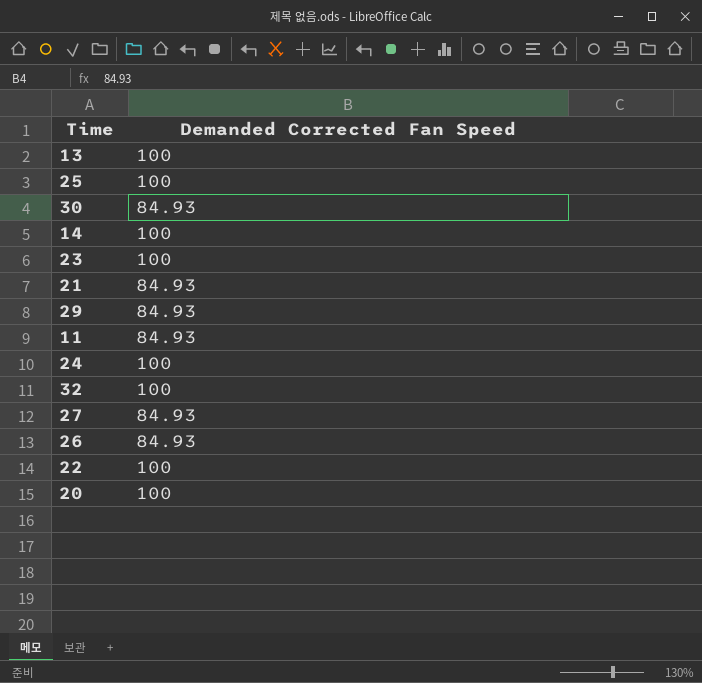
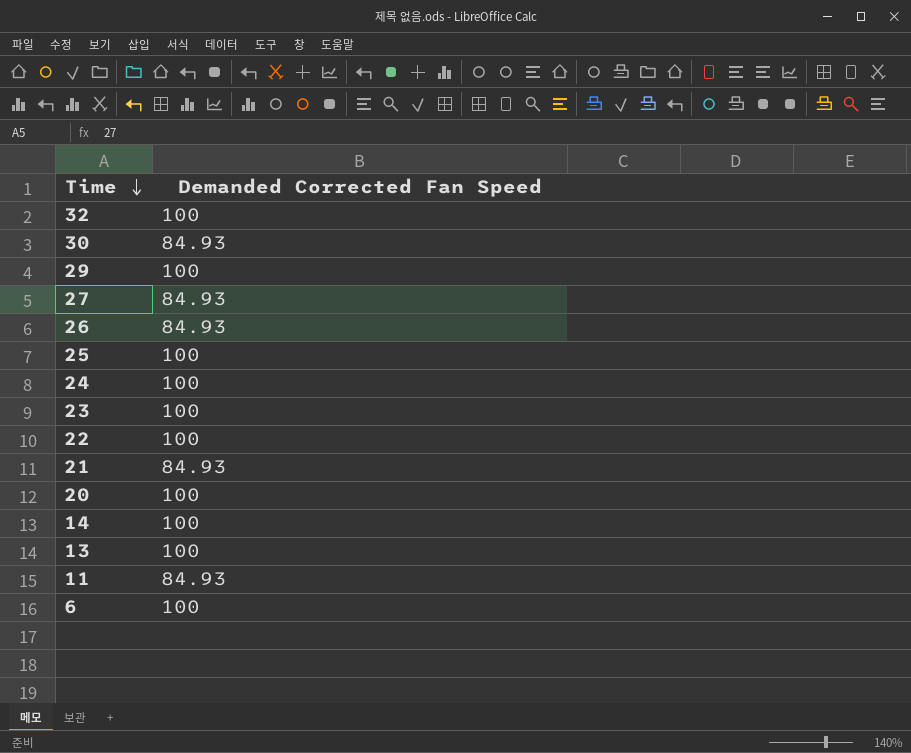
row order: none -> Time descending
29 | Demanded Corrected Fan Speed: 84.93 -> 100
row 6: none -> 100

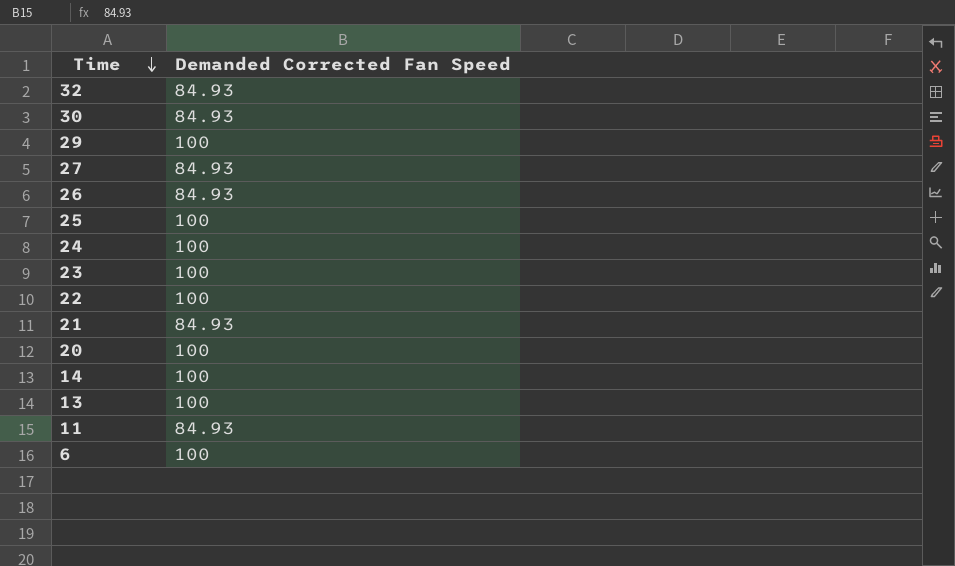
32 | Demanded Corrected Fan Speed: 100 -> 84.93

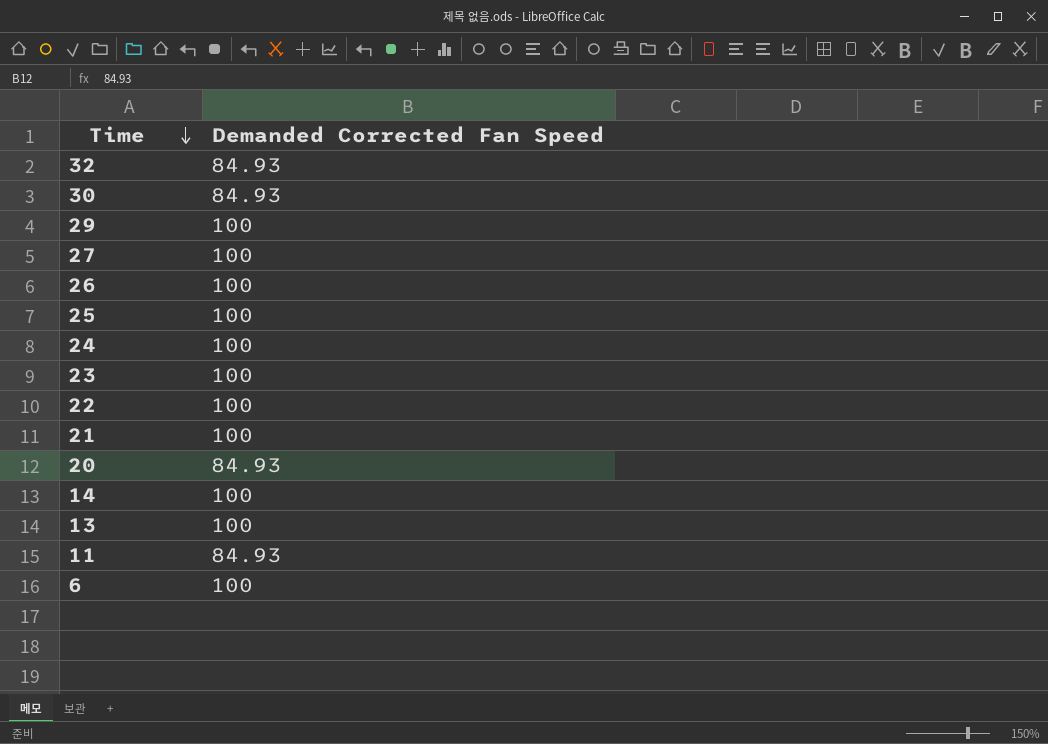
27 | Demanded Corrected Fan Speed: 84.93 -> 100
26 | Demanded Corrected Fan Speed: 84.93 -> 100
21 | Demanded Corrected Fan Speed: 84.93 -> 100
20 | Demanded Corrected Fan Speed: 100 -> 84.93

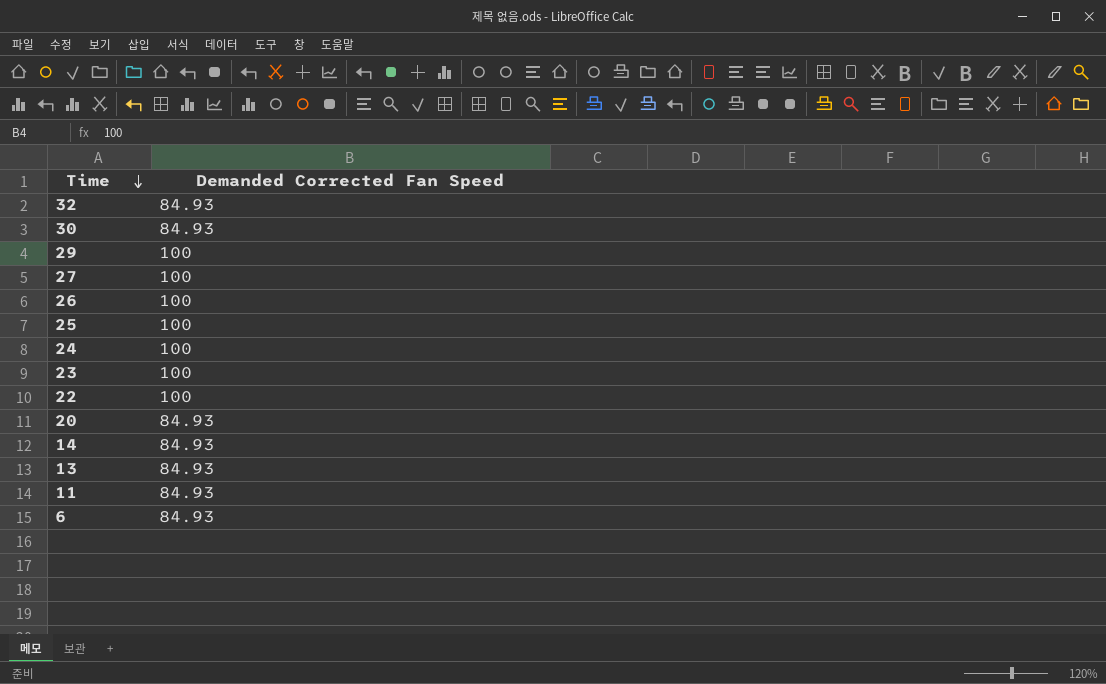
row 21: 100 -> none
14 | Demanded Corrected Fan Speed: 100 -> 84.93
13 | Demanded Corrected Fan Speed: 100 -> 84.93
6 | Demanded Corrected Fan Speed: 100 -> 84.93

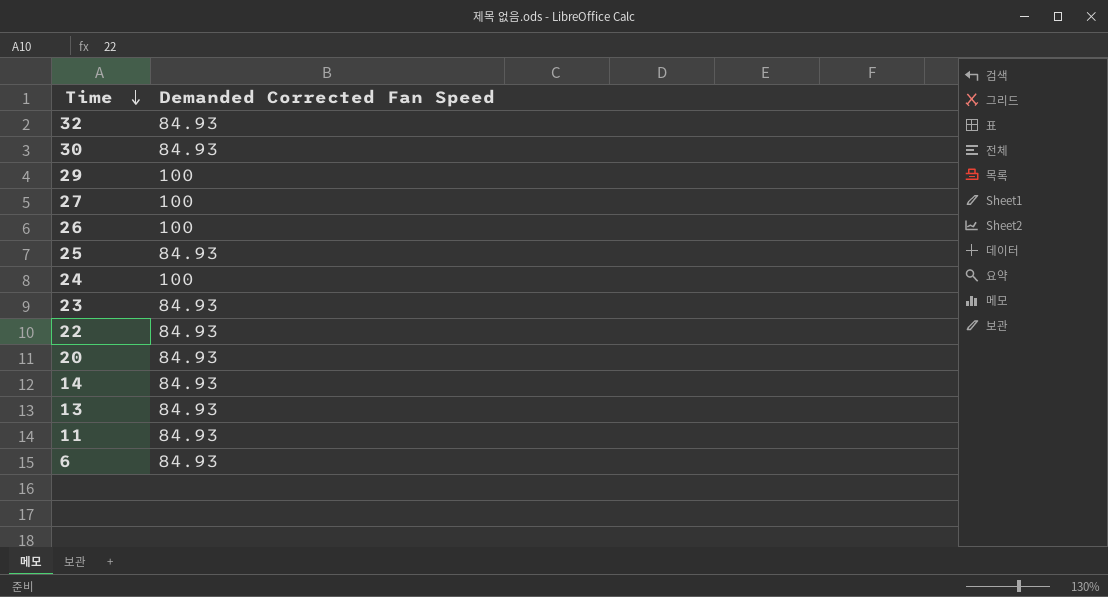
25 | Demanded Corrected Fan Speed: 100 -> 84.93
23 | Demanded Corrected Fan Speed: 100 -> 84.93
22 | Demanded Corrected Fan Speed: 100 -> 84.93

